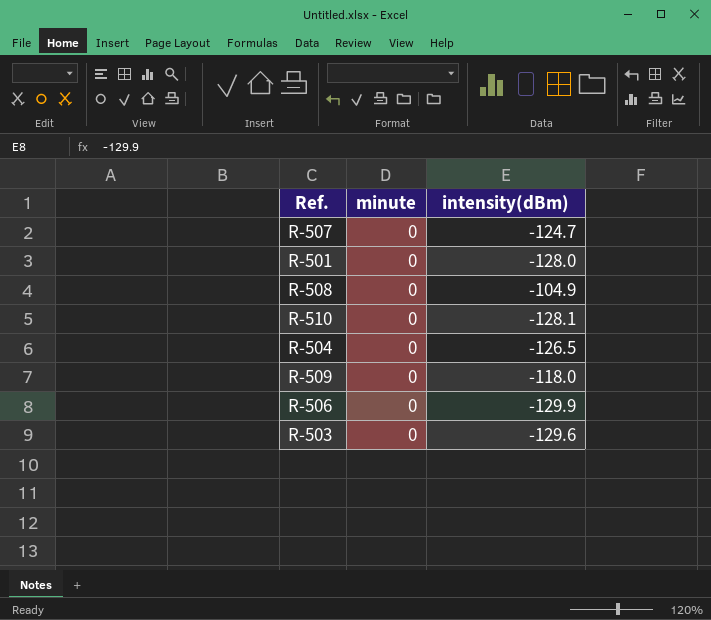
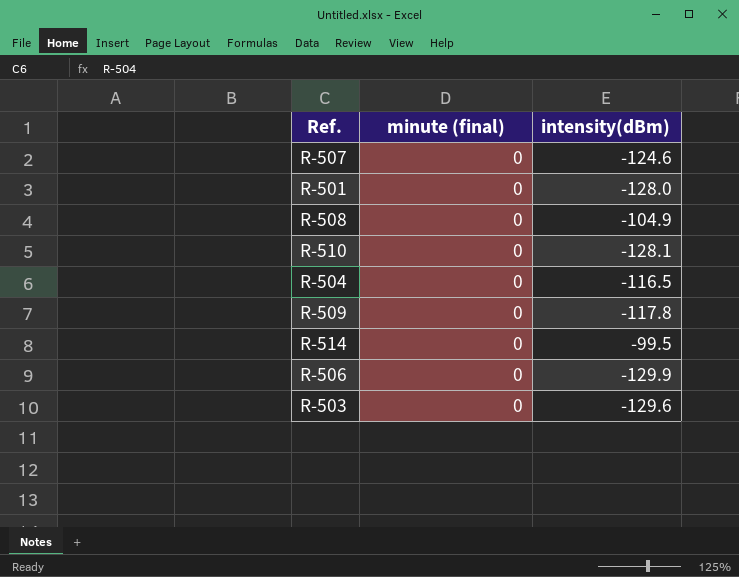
column name: minute -> minute (final)
R-507 | intensity(dBm): -124.7 -> -124.6
R-504 | intensity(dBm): -126.5 -> -116.5
R-509 | intensity(dBm): -118.0 -> -117.8
row R-514: none -> 0 | -99.5

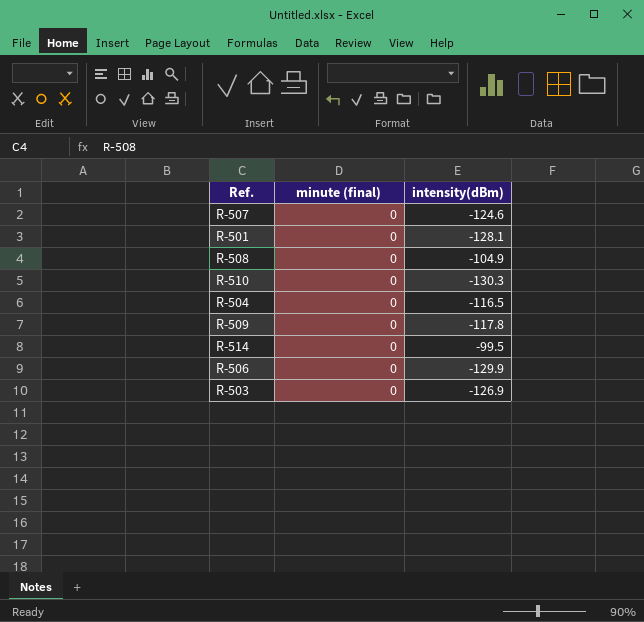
R-501 | intensity(dBm): -128.0 -> -128.1
R-510 | intensity(dBm): -128.1 -> -130.3
R-503 | intensity(dBm): -129.6 -> -126.9

